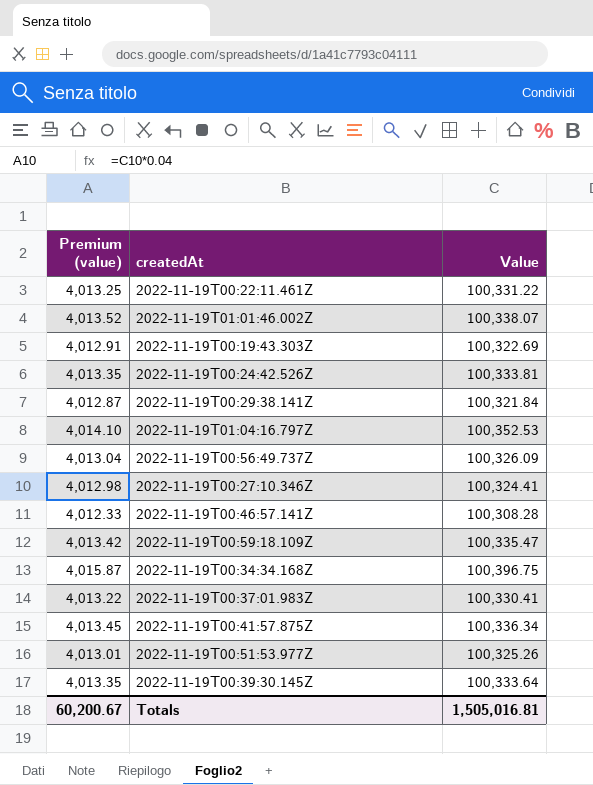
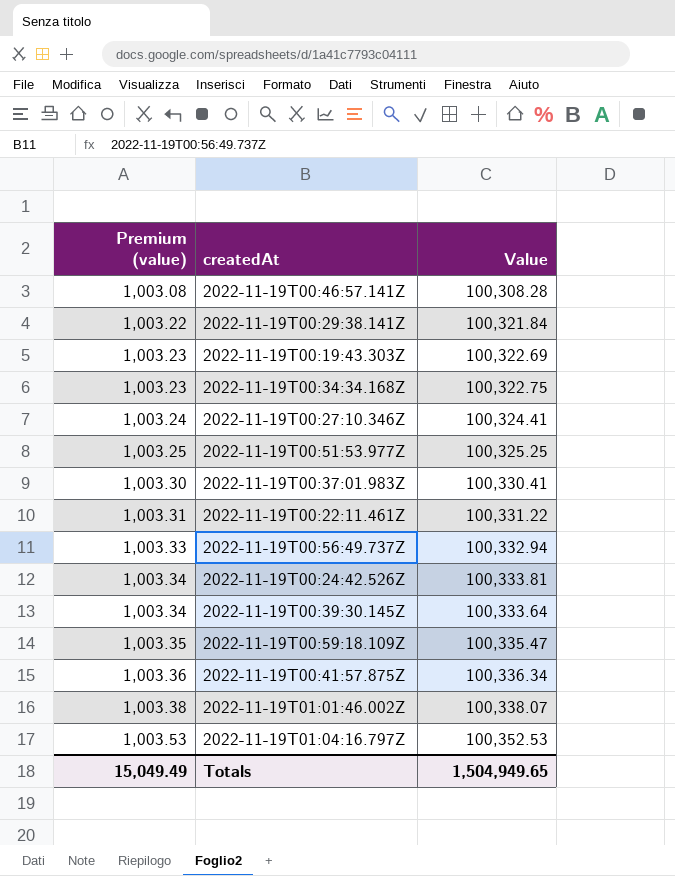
row order: none -> Premium (value) ascending
column Premium (value) | formula: [Value] * 0.04 -> [Value] * 0.01
2022-11-19T00:34:34.168Z | Value: 100,396.75 -> 100,322.75
2022-11-19T00:51:53.977Z | Value: 100,325.26 -> 100,325.25
2022-11-19T00:56:49.737Z | Value: 100,326.09 -> 100,332.94
Totals | Premium (value): 60,200.67 -> 15,049.49
Totals | Value: 1,505,016.81 -> 1,504,949.65

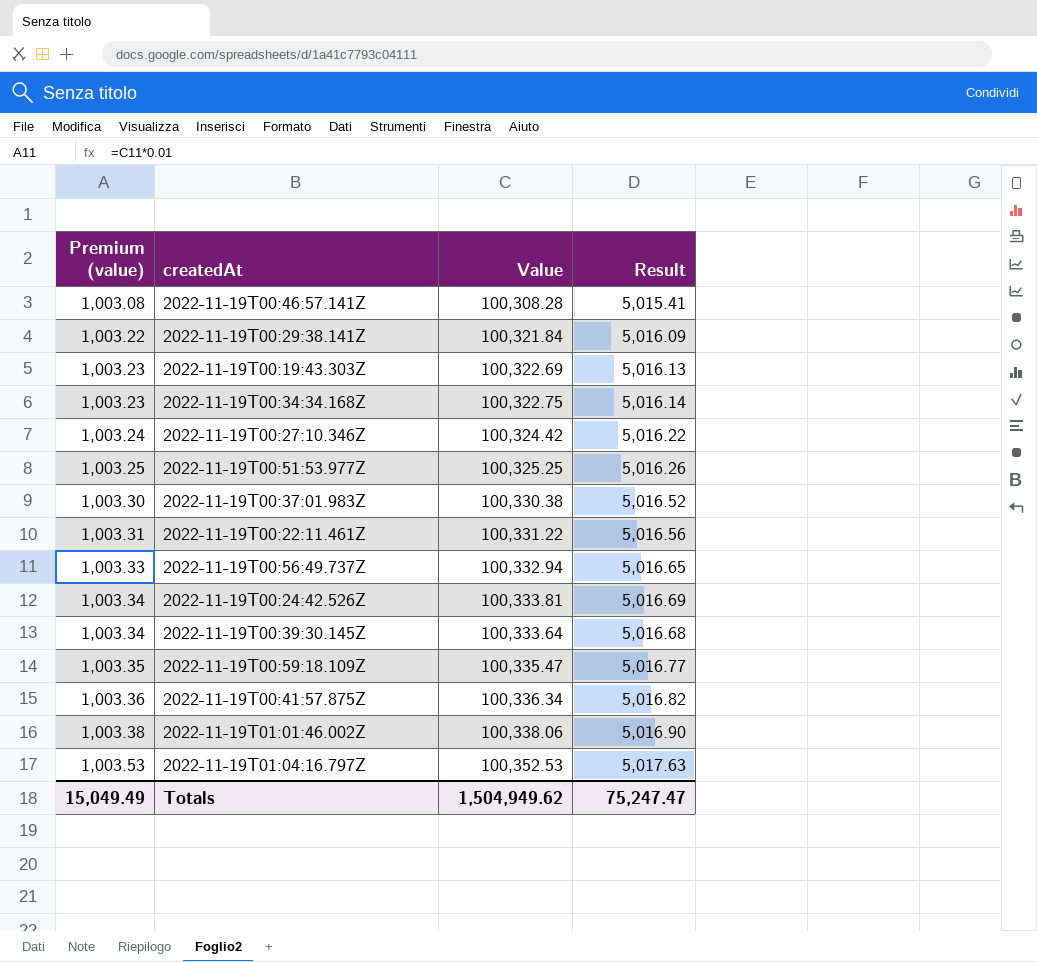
column Result | formula: none -> [Value] * 0.05
2022-11-19T00:27:10.346Z | Value: 100,324.41 -> 100,324.42
2022-11-19T00:37:01.983Z | Value: 100,330.41 -> 100,330.38
2022-11-19T01:01:46.002Z | Value: 100,338.07 -> 100,338.06
Totals | Value: 1,504,949.65 -> 1,504,949.62

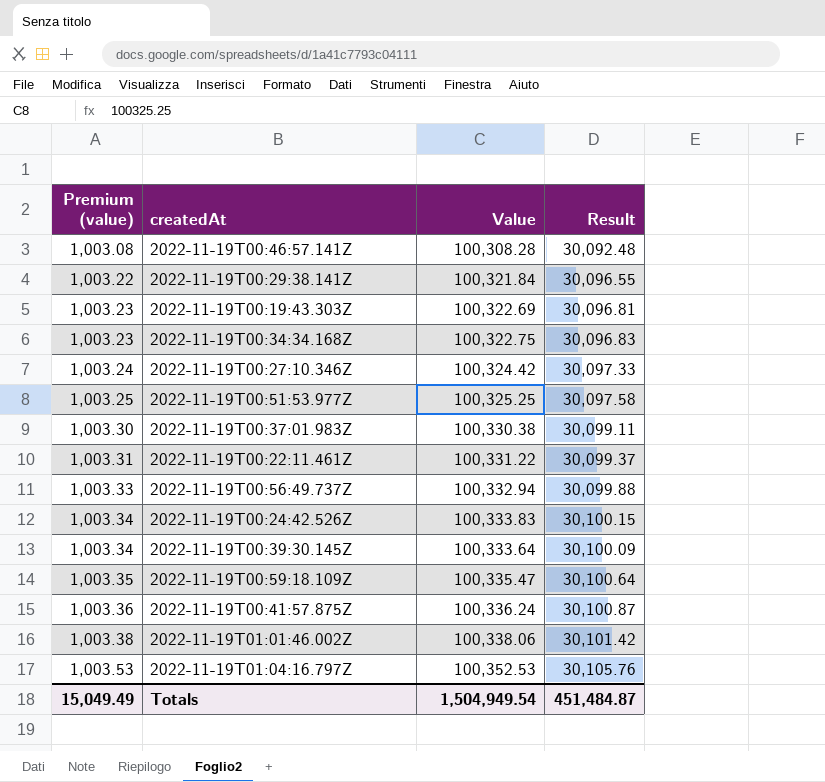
column Result | formula: [Value] * 0.05 -> [Value] * 0.3
2022-11-19T00:24:42.526Z | Value: 100,333.81 -> 100,333.83
2022-11-19T00:41:57.875Z | Value: 100,336.34 -> 100,336.24
Totals | Value: 1,504,949.62 -> 1,504,949.54
Totals | Result: 75,247.47 -> 451,484.87

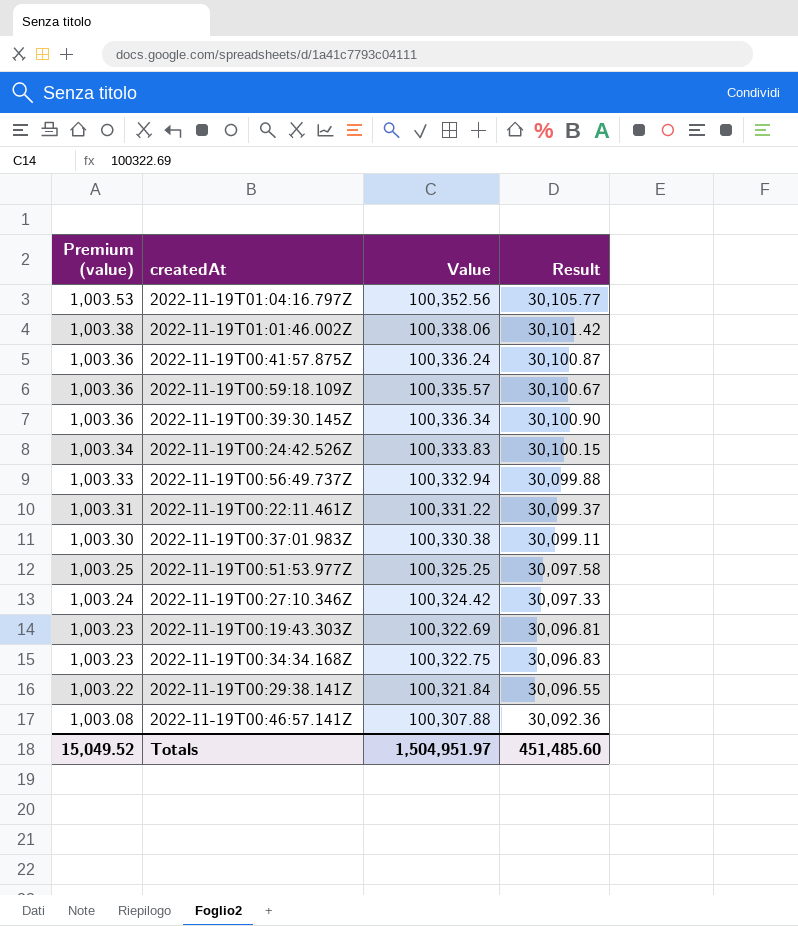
row order: Premium (value) ascending -> Premium (value) descending
2022-11-19T01:04:16.797Z | Value: 100,352.53 -> 100,352.56
2022-11-19T01:04:16.797Z | Result: 30,105.76 -> 30,105.77
2022-11-19T00:59:18.109Z | Premium (value): 1,003.35 -> 1,003.36
2022-11-19T00:59:18.109Z | Value: 100,335.47 -> 100,335.57
2022-11-19T00:59:18.109Z | Result: 30,100.64 -> 30,100.67
2022-11-19T00:39:30.145Z | Premium (value): 1,003.34 -> 1,003.36
2022-11-19T00:39:30.145Z | Value: 100,333.64 -> 100,336.34
2022-11-19T00:39:30.145Z | Result: 30,100.09 -> 30,100.90
2022-11-19T00:46:57.141Z | Value: 100,308.28 -> 100,307.88
2022-11-19T00:46:57.141Z | Result: 30,092.48 -> 30,092.36
Totals | Premium (value): 15,049.49 -> 15,049.52
Totals | Value: 1,504,949.54 -> 1,504,951.97
Totals | Result: 451,484.87 -> 451,485.60

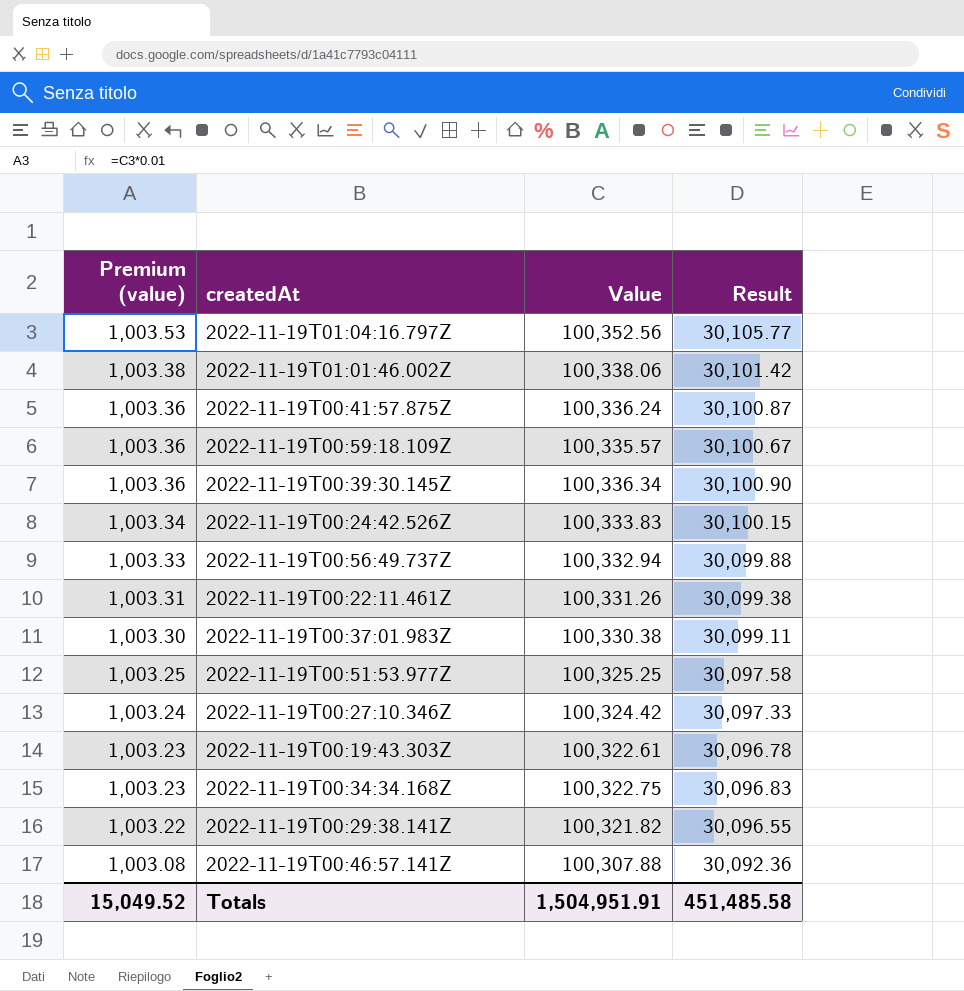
2022-11-19T00:22:11.461Z | Value: 100,331.22 -> 100,331.26
2022-11-19T00:22:11.461Z | Result: 30,099.37 -> 30,099.38
2022-11-19T00:19:43.303Z | Value: 100,322.69 -> 100,322.61
2022-11-19T00:19:43.303Z | Result: 30,096.81 -> 30,096.78
2022-11-19T00:29:38.141Z | Value: 100,321.84 -> 100,321.82
Totals | Value: 1,504,951.97 -> 1,504,951.91
Totals | Result: 451,485.60 -> 451,485.58

